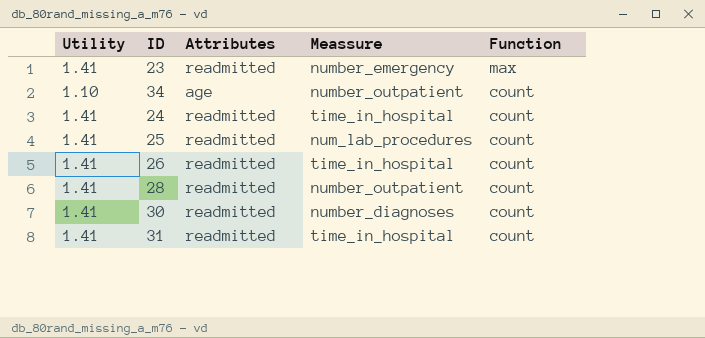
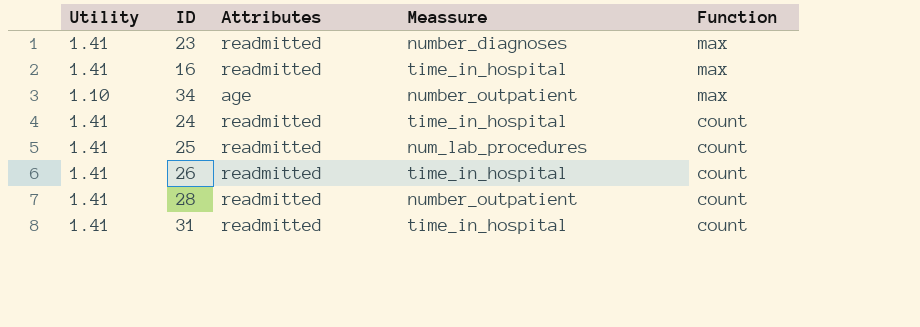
row 30: 1.41 | readmitted | number_diagnoses | count -> none
23 | Meassure: number_emergency -> number_diagnoses
row 16: none -> 1.41 | readmitted | time_in_hospital | max
34 | Function: count -> max

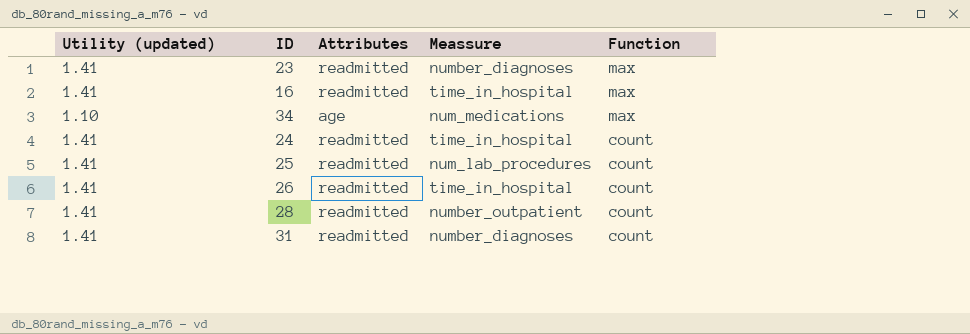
column name: Utility -> Utility (updated)
34 | Meassure: number_outpatient -> num_medications
31 | Meassure: time_in_hospital -> number_diagnoses

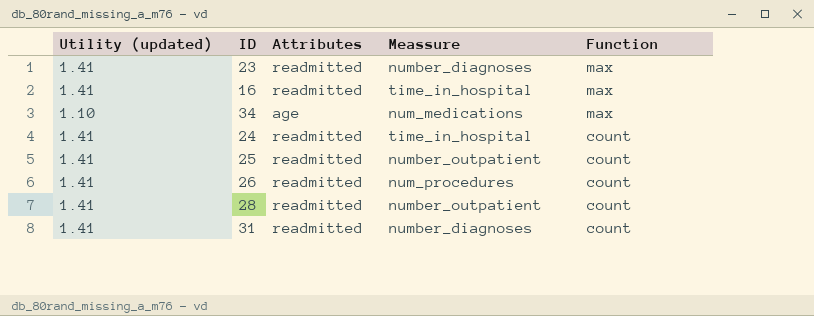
25 | Meassure: num_lab_procedures -> number_outpatient
26 | Meassure: time_in_hospital -> num_procedures

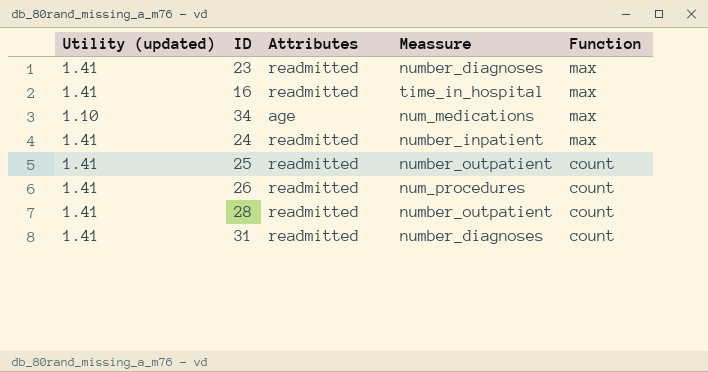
24 | Meassure: time_in_hospital -> number_inpatient
24 | Function: count -> max

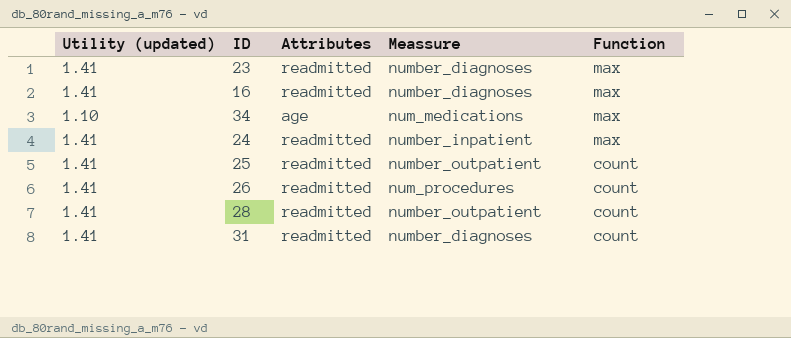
16 | Meassure: time_in_hospital -> number_diagnoses

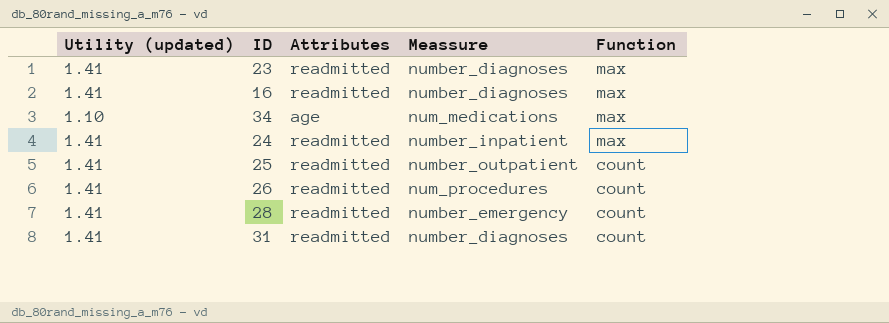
28 | Meassure: number_outpatient -> number_emergency

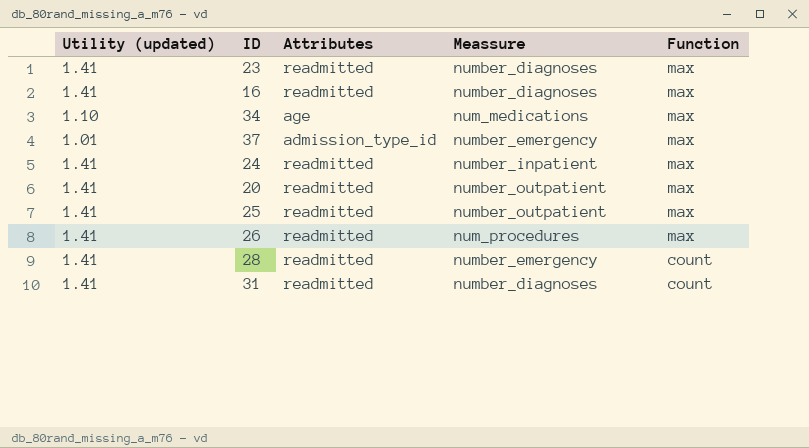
row 37: none -> 1.01 | admission_type_id | number_emergency | max
row 20: none -> 1.41 | readmitted | number_outpatient | max
25 | Function: count -> max
26 | Function: count -> max

